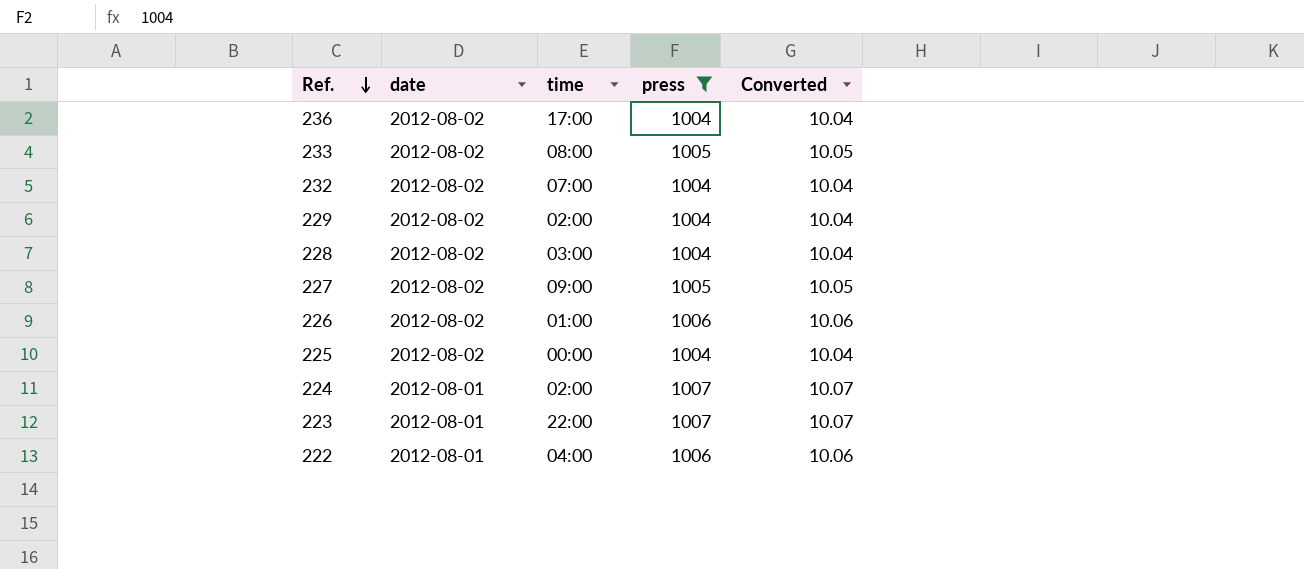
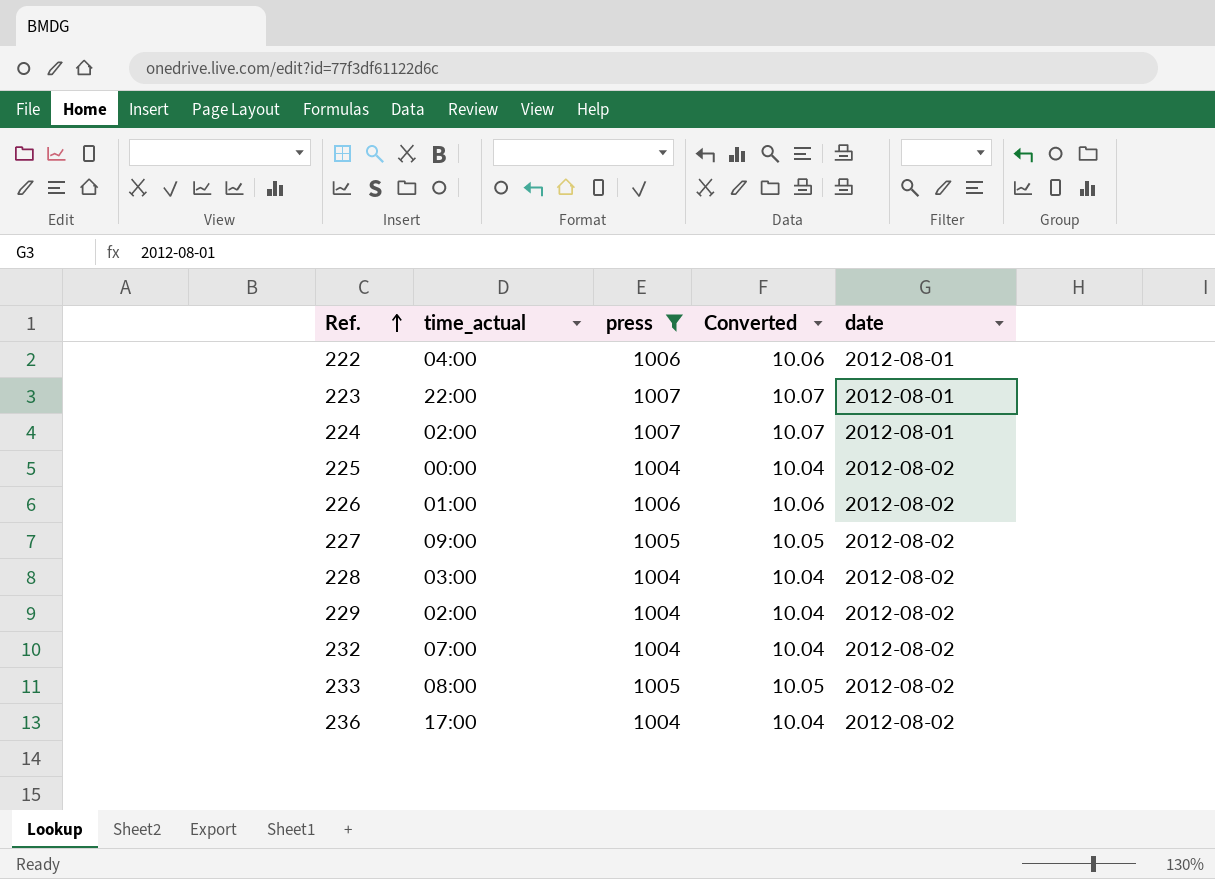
row order: Ref. descending -> Ref. ascending
column name: time -> time_actual
column date | position: 2 -> 5

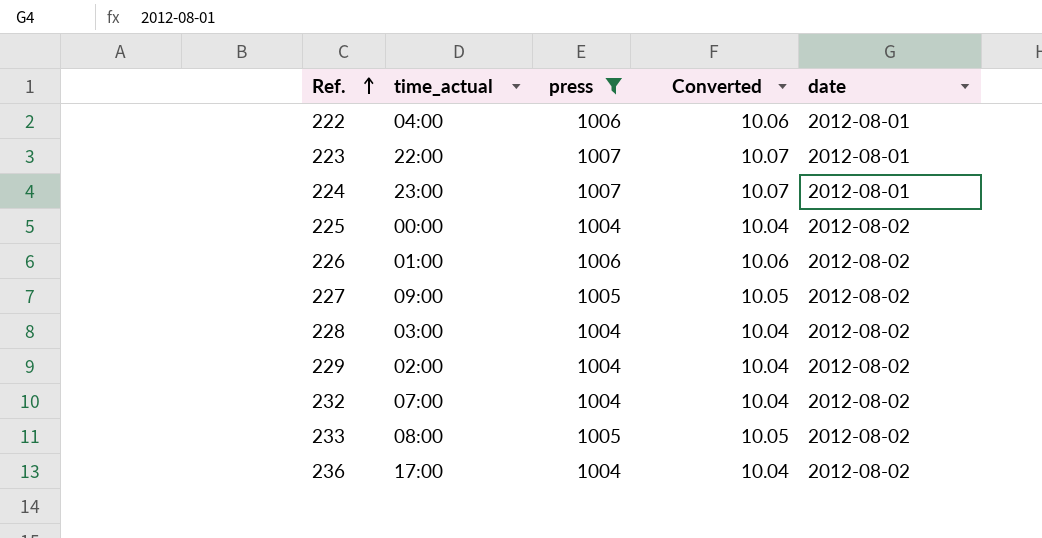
224 | time_actual: 02:00 -> 23:00

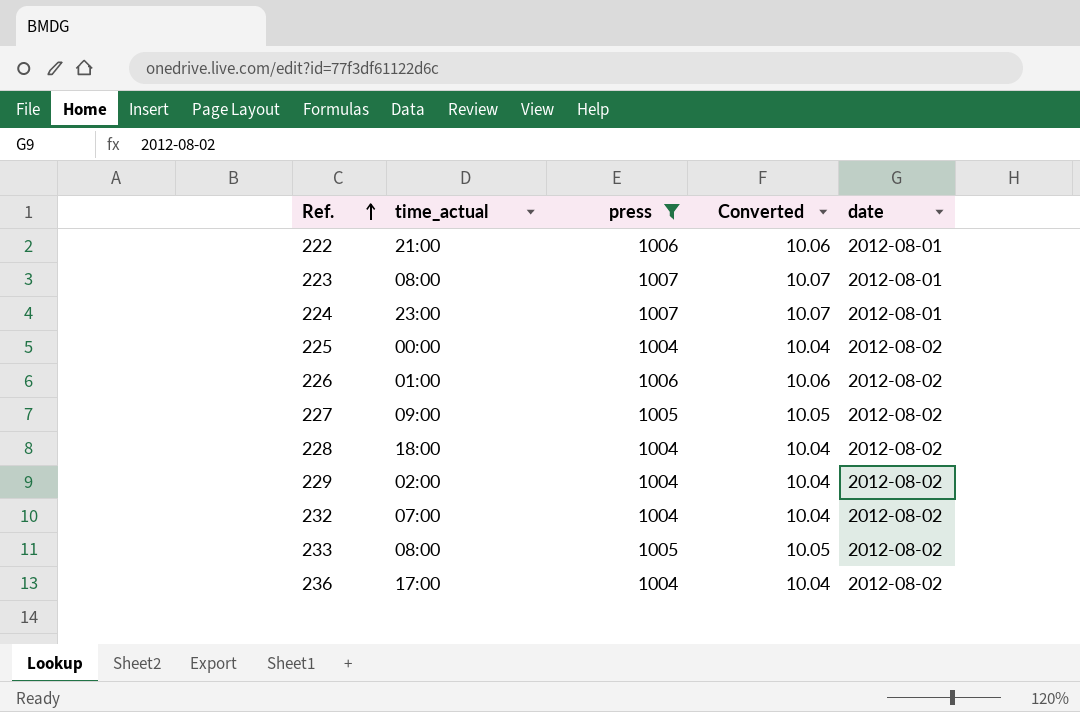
222 | time_actual: 04:00 -> 21:00
223 | time_actual: 22:00 -> 08:00
228 | time_actual: 03:00 -> 18:00

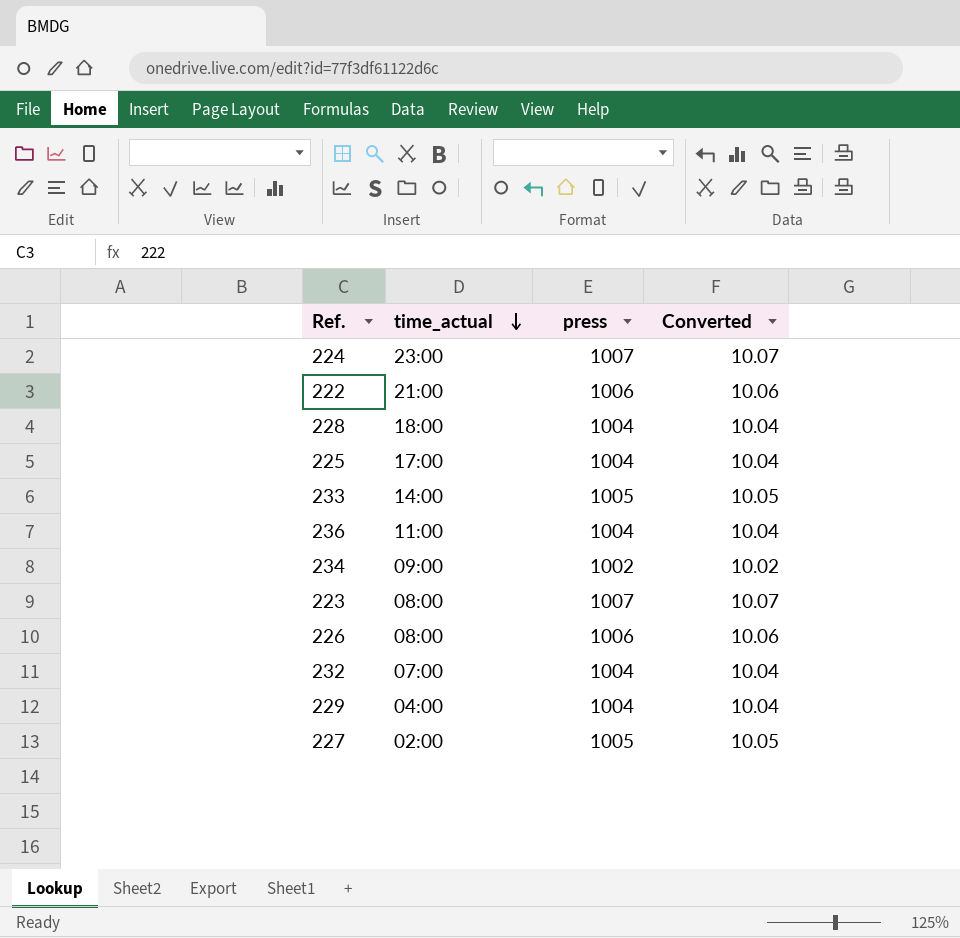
filter: press != 1002 -> none
row order: Ref. ascending -> time_actual descending
column date | position: 5 -> none
225 | time_actual: 00:00 -> 17:00
233 | time_actual: 08:00 -> 14:00
236 | time_actual: 17:00 -> 11:00
226 | time_actual: 01:00 -> 08:00
229 | time_actual: 02:00 -> 04:00
227 | time_actual: 09:00 -> 02:00

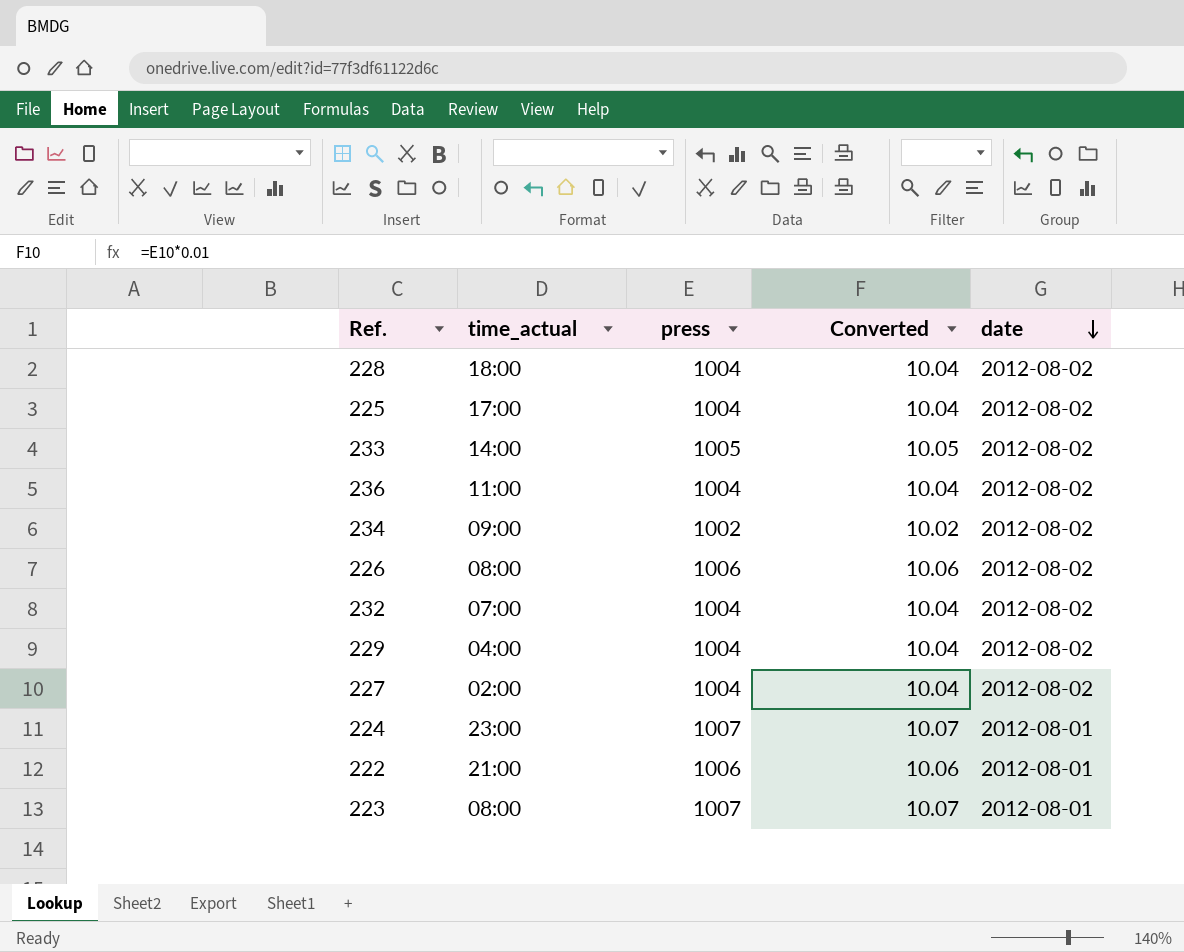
row order: time_actual descending -> date descending
column date | position: none -> 5
227 | press: 1005 -> 1004
227 | Converted: 10.05 -> 10.04

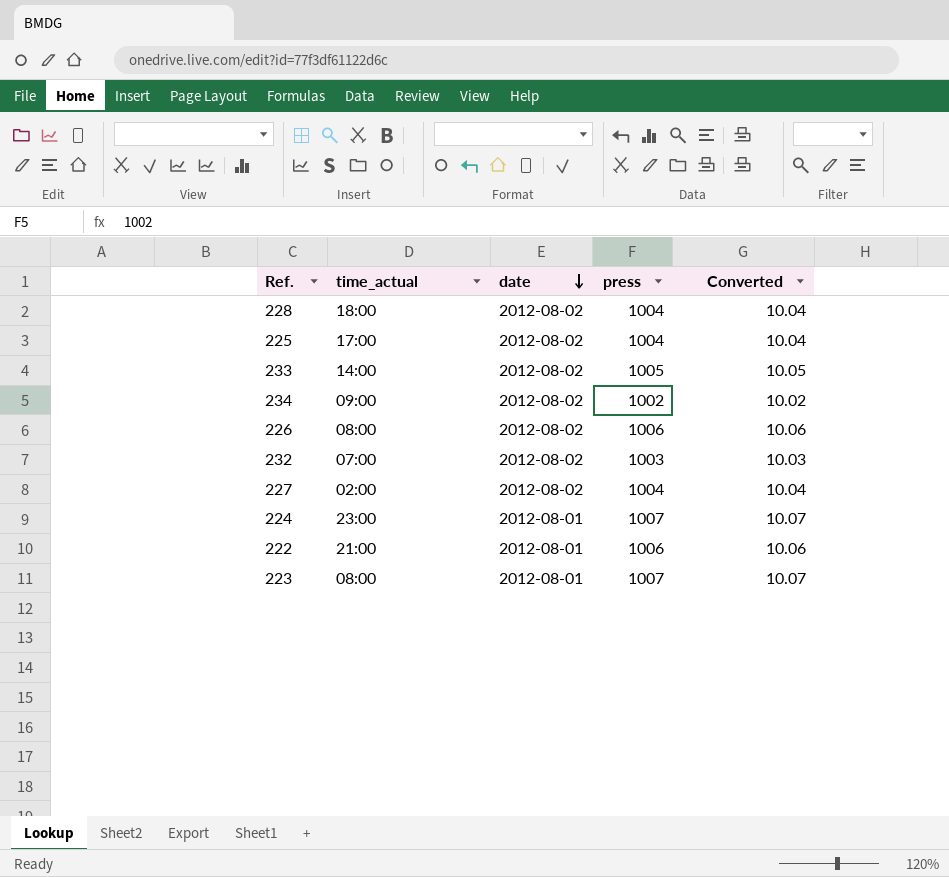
column date | position: 5 -> 3
row 236: 11:00 | 1004 | 10.04 | 2012-08-02 -> none
row 229: 04:00 | 1004 | 10.04 | 2012-08-02 -> none
232 | press: 1004 -> 1003
232 | Converted: 10.04 -> 10.03

